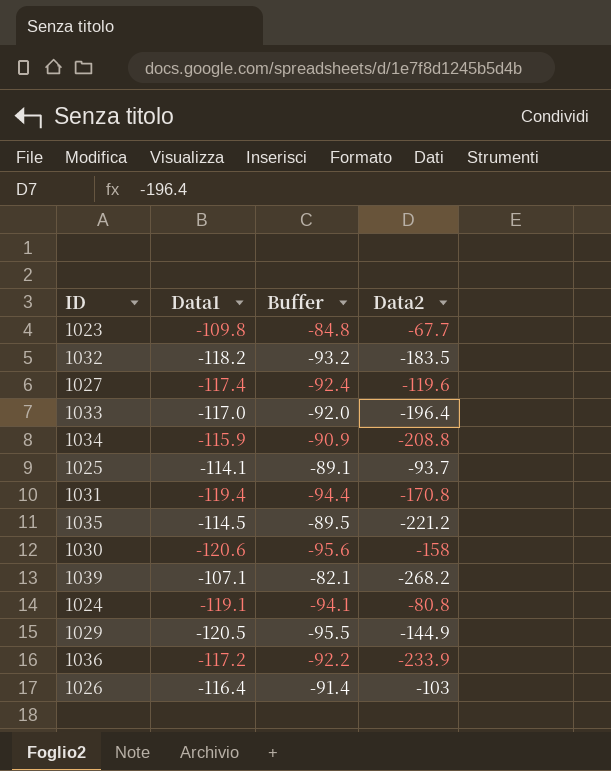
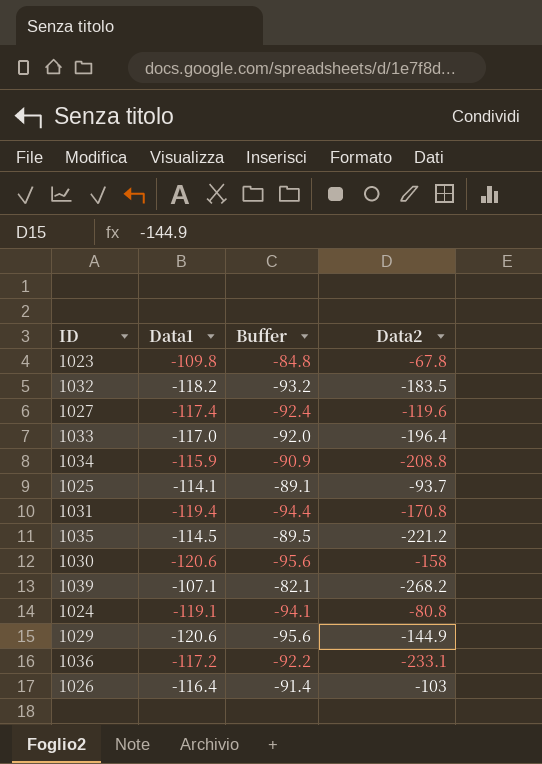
1023 | Data2: -67.7 -> -67.8
1029 | Data1: -120.5 -> -120.6
1029 | Buffer: -95.5 -> -95.6
1036 | Data2: -233.9 -> -233.1

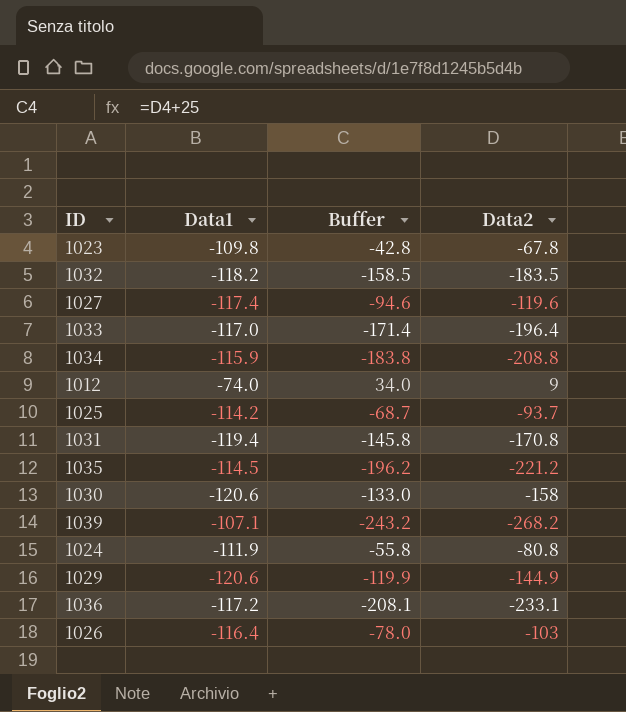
column Buffer | formula: [Data1] + 25 -> [Data2] + 25
row 1012: none -> -74.0 | 34.0 | 9
1025 | Data1: -114.1 -> -114.2
1024 | Data1: -119.1 -> -111.9

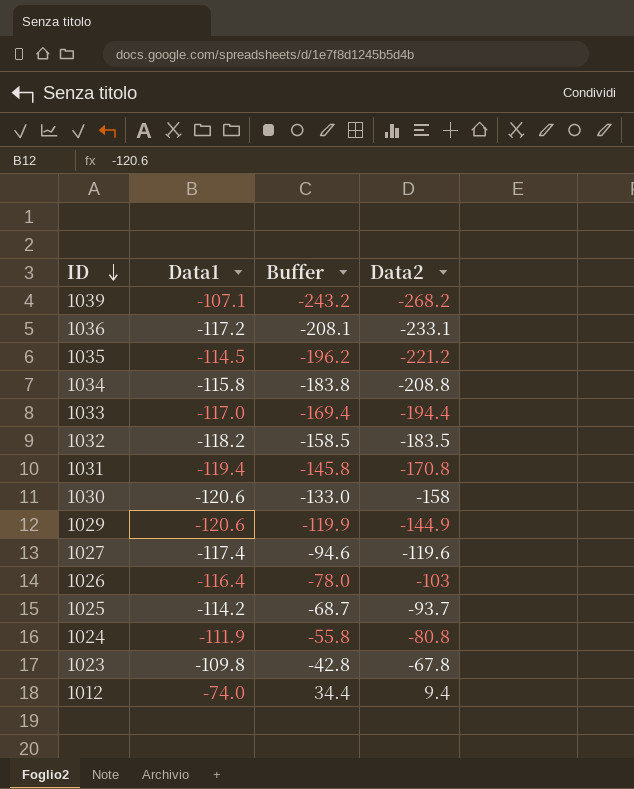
row order: none -> ID descending
1034 | Data1: -115.9 -> -115.8
1033 | Buffer: -171.4 -> -169.4
1033 | Data2: -196.4 -> -194.4
1012 | Buffer: 34.0 -> 34.4
1012 | Data2: 9 -> 9.4

